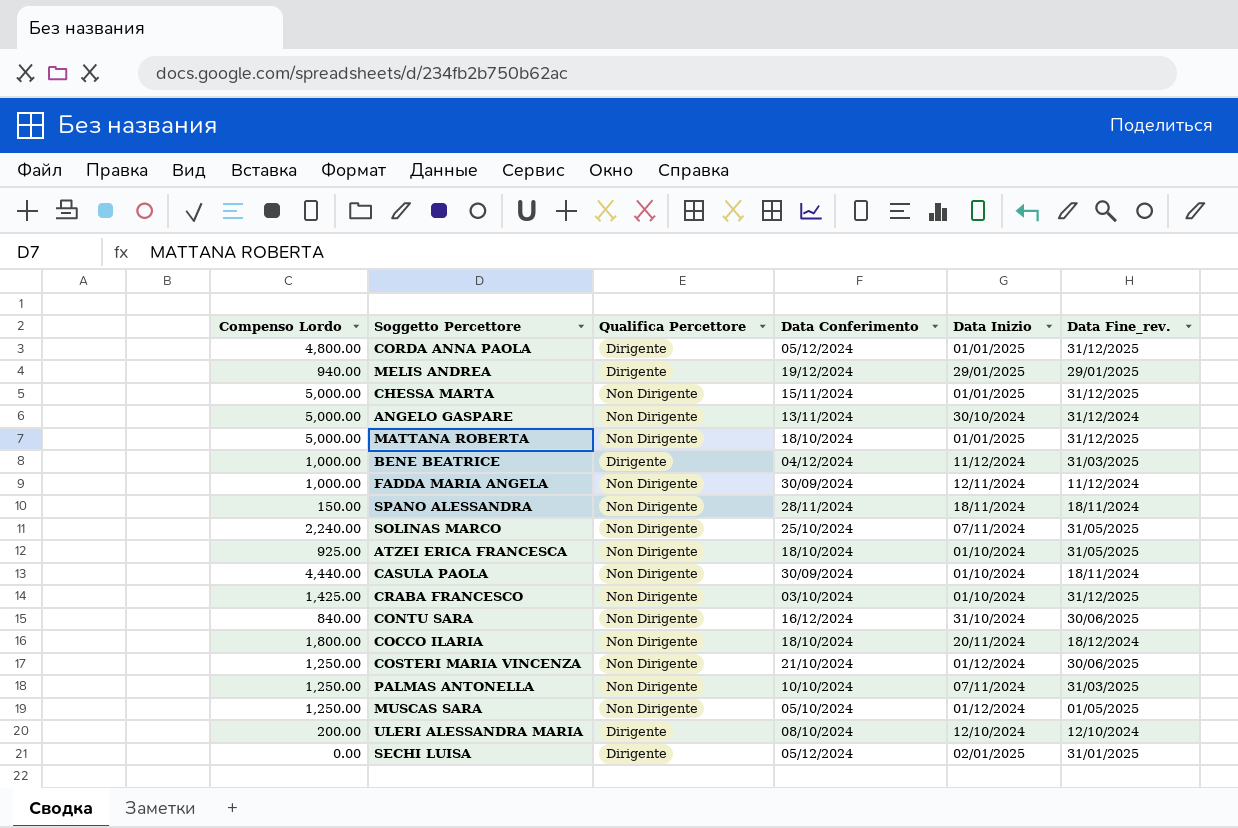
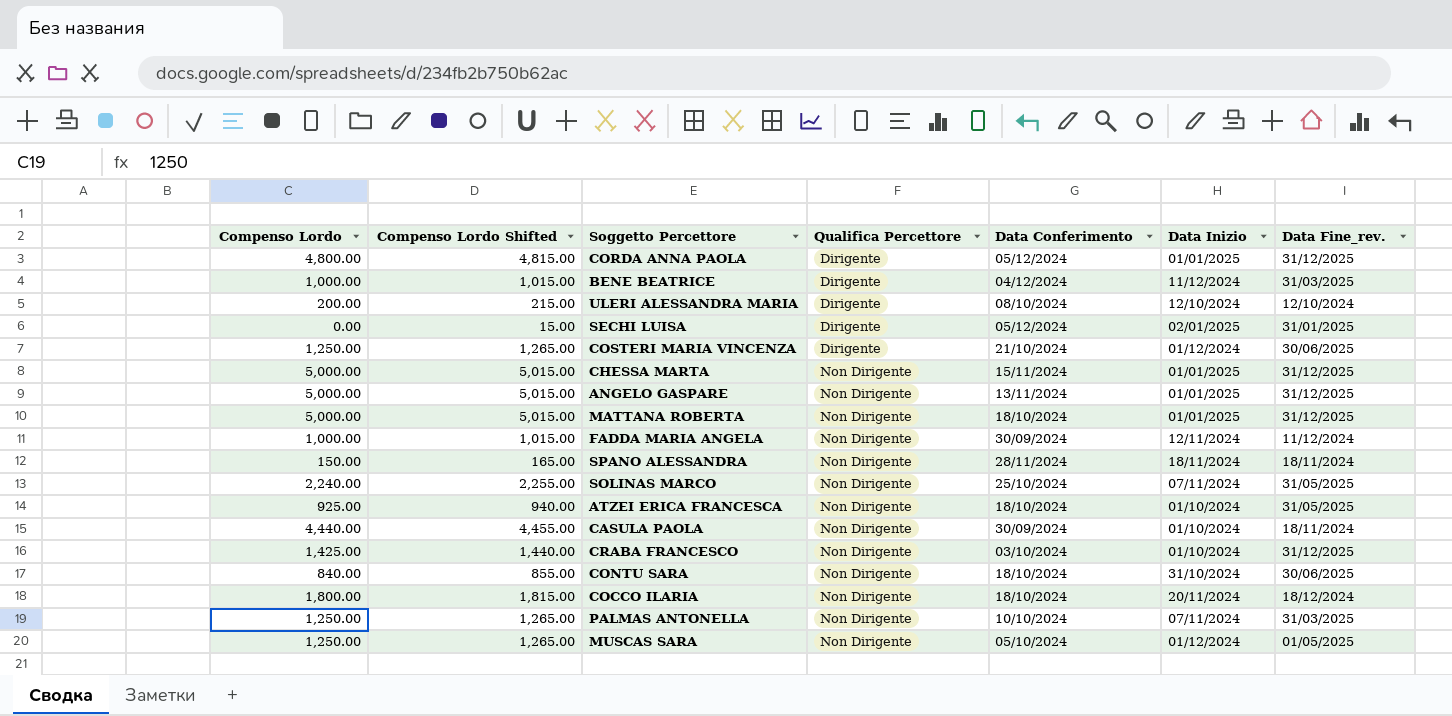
row order: none -> Qualifica Percettore ascending
column Compenso Lordo Shifted | formula: none -> [Compenso Lordo] + 15
row MELIS ANDREA: 940.00 | Dirigente | 19/12/2024 | 29/01/2025 | 29/01/2025 -> none
COSTERI MARIA VINCENZA | Qualifica Percettore: Non Dirigente -> Dirigente
ANGELO GASPARE | Data Inizio: 30/10/2024 -> 01/01/2025
ANGELO GASPARE | Data Fine_rev.: 31/12/2024 -> 31/12/2025
CONTU SARA | Data Conferimento: 16/12/2024 -> 18/10/2024

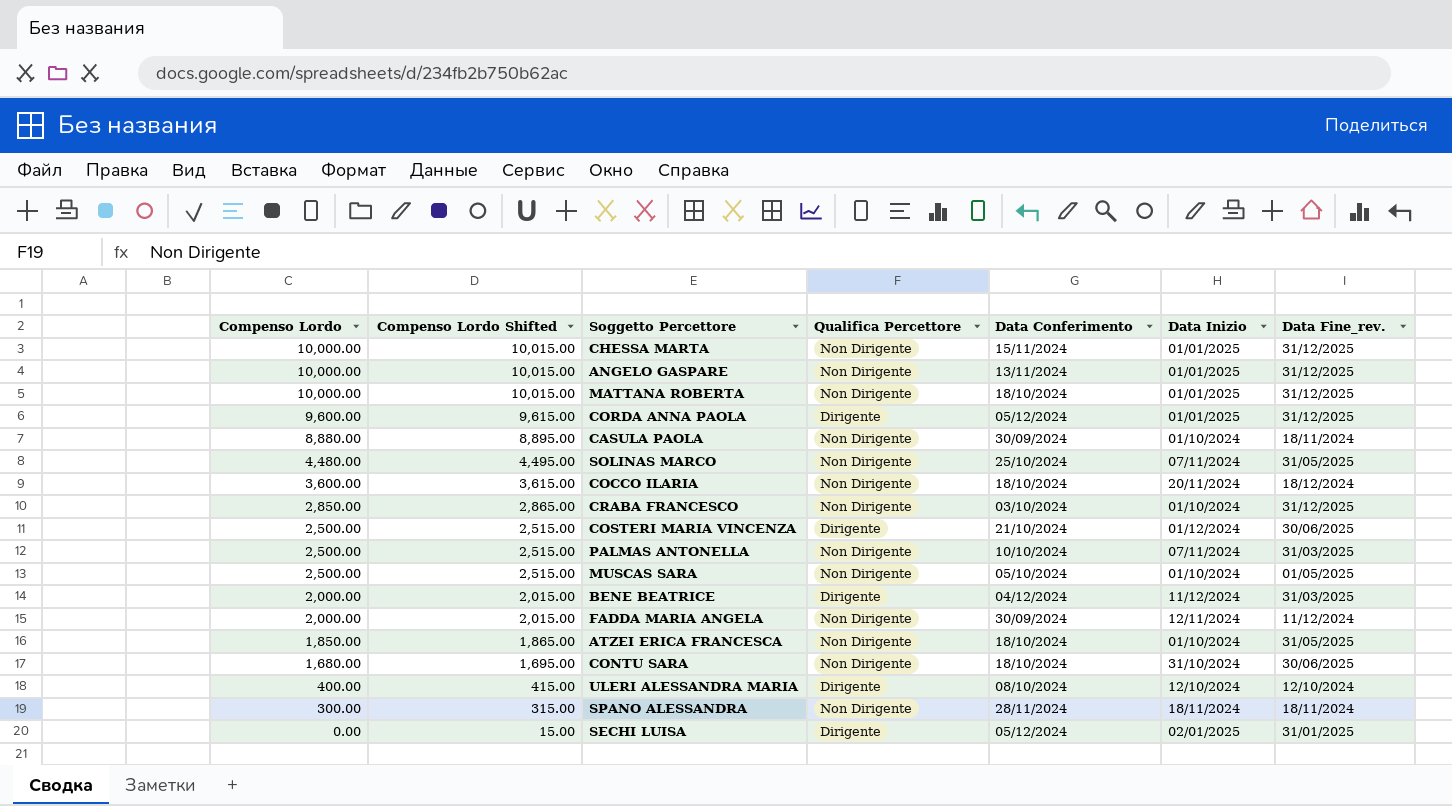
row order: Qualifica Percettore ascending -> Compenso Lordo descending
CHESSA MARTA | Compenso Lordo: 5,000.00 -> 10,000.00
CHESSA MARTA | Compenso Lordo Shifted: 5,015.00 -> 10,015.00
ANGELO GASPARE | Compenso Lordo: 5,000.00 -> 10,000.00
ANGELO GASPARE | Compenso Lordo Shifted: 5,015.00 -> 10,015.00
MATTANA ROBERTA | Compenso Lordo: 5,000.00 -> 10,000.00
MATTANA ROBERTA | Compenso Lordo Shifted: 5,015.00 -> 10,015.00
CORDA ANNA PAOLA | Compenso Lordo: 4,800.00 -> 9,600.00
CORDA ANNA PAOLA | Compenso Lordo Shifted: 4,815.00 -> 9,615.00
CASULA PAOLA | Compenso Lordo: 4,440.00 -> 8,880.00
CASULA PAOLA | Compenso Lordo Shifted: 4,455.00 -> 8,895.00
SOLINAS MARCO | Compenso Lordo: 2,240.00 -> 4,480.00
SOLINAS MARCO | Compenso Lordo Shifted: 2,255.00 -> 4,495.00
COCCO ILARIA | Compenso Lordo: 1,800.00 -> 3,600.00
COCCO ILARIA | Compenso Lordo Shifted: 1,815.00 -> 3,615.00
CRABA FRANCESCO | Compenso Lordo: 1,425.00 -> 2,850.00
CRABA FRANCESCO | Compenso Lordo Shifted: 1,440.00 -> 2,865.00
COSTERI MARIA VINCENZA | Compenso Lordo: 1,250.00 -> 2,500.00
COSTERI MARIA VINCENZA | Compenso Lordo Shifted: 1,265.00 -> 2,515.00
PALMAS ANTONELLA | Compenso Lordo: 1,250.00 -> 2,500.00
PALMAS ANTONELLA | Compenso Lordo Shifted: 1,265.00 -> 2,515.00
MUSCAS SARA | Compenso Lordo: 1,250.00 -> 2,500.00
MUSCAS SARA | Compenso Lordo Shifted: 1,265.00 -> 2,515.00
MUSCAS SARA | Data Inizio: 01/12/2024 -> 01/10/2024
BENE BEATRICE | Compenso Lordo: 1,000.00 -> 2,000.00
BENE BEATRICE | Compenso Lordo Shifted: 1,015.00 -> 2,015.00
FADDA MARIA ANGELA | Compenso Lordo: 1,000.00 -> 2,000.00
FADDA MARIA ANGELA | Compenso Lordo Shifted: 1,015.00 -> 2,015.00
ATZEI ERICA FRANCESCA | Compenso Lordo: 925.00 -> 1,850.00
ATZEI ERICA FRANCESCA | Compenso Lordo Shifted: 940.00 -> 1,865.00
CONTU SARA | Compenso Lordo: 840.00 -> 1,680.00
CONTU SARA | Compenso Lordo Shifted: 855.00 -> 1,695.00
ULERI ALESSANDRA MARIA | Compenso Lordo: 200.00 -> 400.00
ULERI ALESSANDRA MARIA | Compenso Lordo Shifted: 215.00 -> 415.00
SPANO ALESSANDRA | Compenso Lordo: 150.00 -> 300.00
SPANO ALESSANDRA | Compenso Lordo Shifted: 165.00 -> 315.00

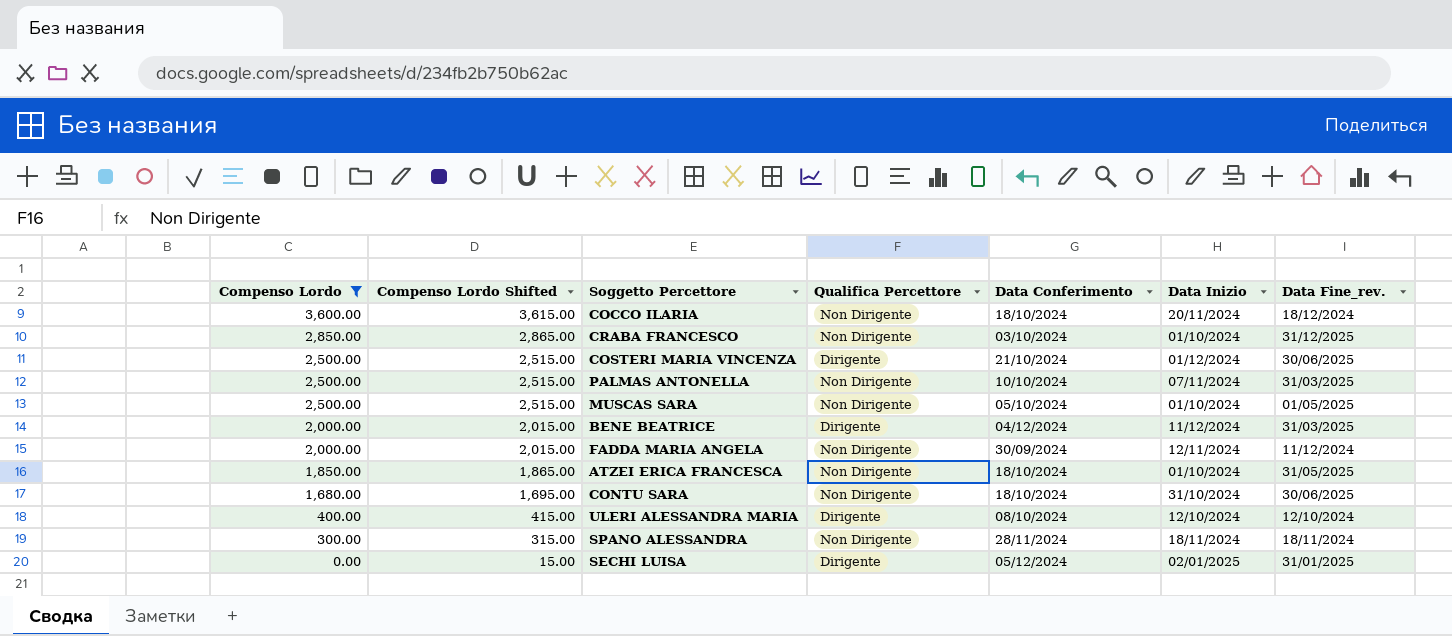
filter: none -> Compenso Lordo <= 3,600.00

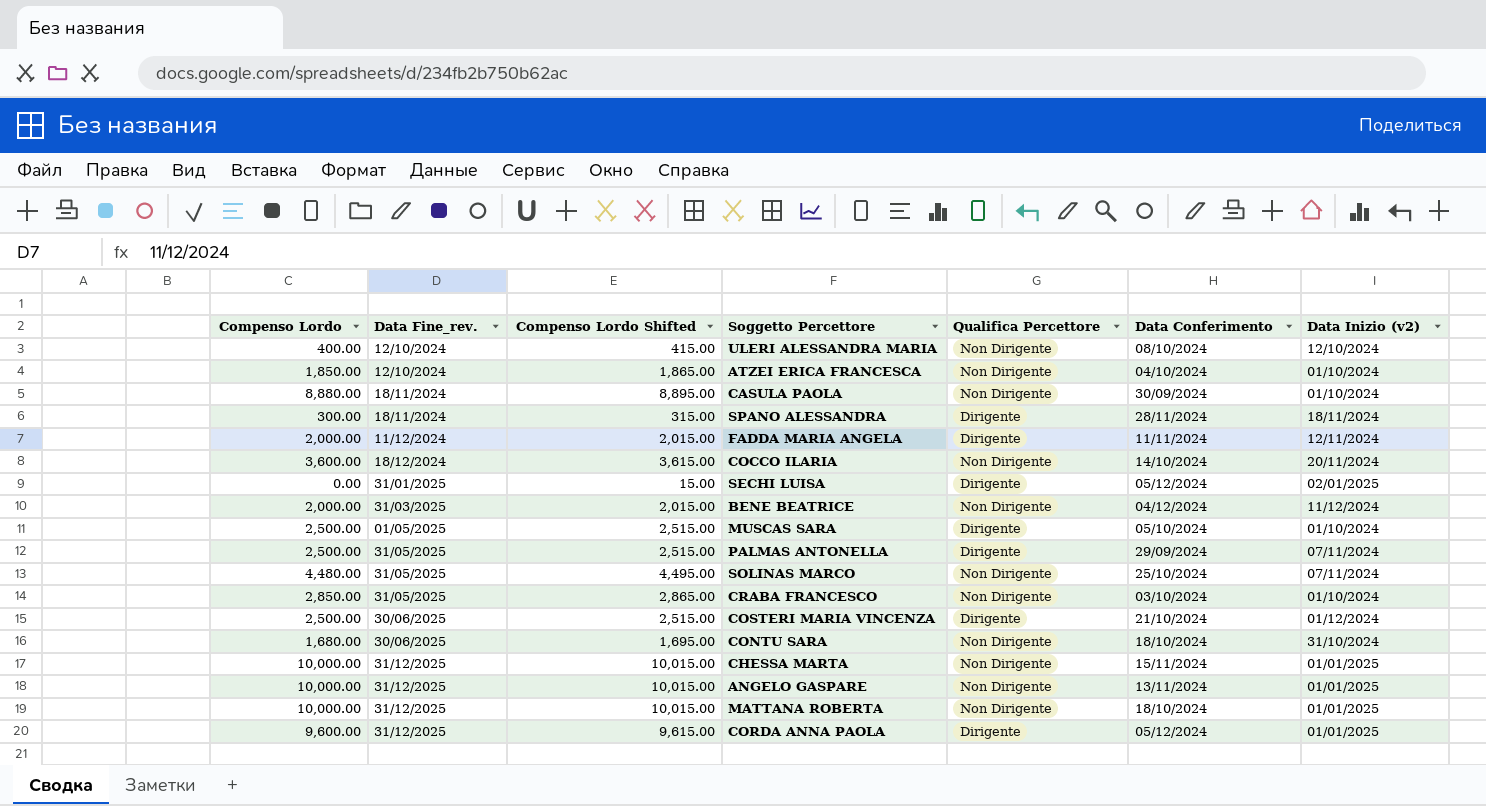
filter: Compenso Lordo <= 3,600.00 -> none
row order: Compenso Lordo descending -> Data Fine_rev. ascending
column Data Fine_rev. | position: 7 -> 2
column name: Data Inizio -> Data Inizio (v2)
ULERI ALESSANDRA MARIA | Qualifica Percettore: Dirigente -> Non Dirigente
ATZEI ERICA FRANCESCA | Data Fine_rev.: 31/05/2025 -> 12/10/2024
ATZEI ERICA FRANCESCA | Data Conferimento: 18/10/2024 -> 04/10/2024
SPANO ALESSANDRA | Qualifica Percettore: Non Dirigente -> Dirigente
FADDA MARIA ANGELA | Qualifica Percettore: Non Dirigente -> Dirigente
FADDA MARIA ANGELA | Data Conferimento: 30/09/2024 -> 11/11/2024
COCCO ILARIA | Data Conferimento: 18/10/2024 -> 14/10/2024
BENE BEATRICE | Qualifica Percettore: Dirigente -> Non Dirigente
MUSCAS SARA | Qualifica Percettore: Non Dirigente -> Dirigente
PALMAS ANTONELLA | Data Fine_rev.: 31/03/2025 -> 31/05/2025
PALMAS ANTONELLA | Qualifica Percettore: Non Dirigente -> Dirigente
PALMAS ANTONELLA | Data Conferimento: 10/10/2024 -> 29/09/2024
CRABA FRANCESCO | Data Fine_rev.: 31/12/2025 -> 31/05/2025

